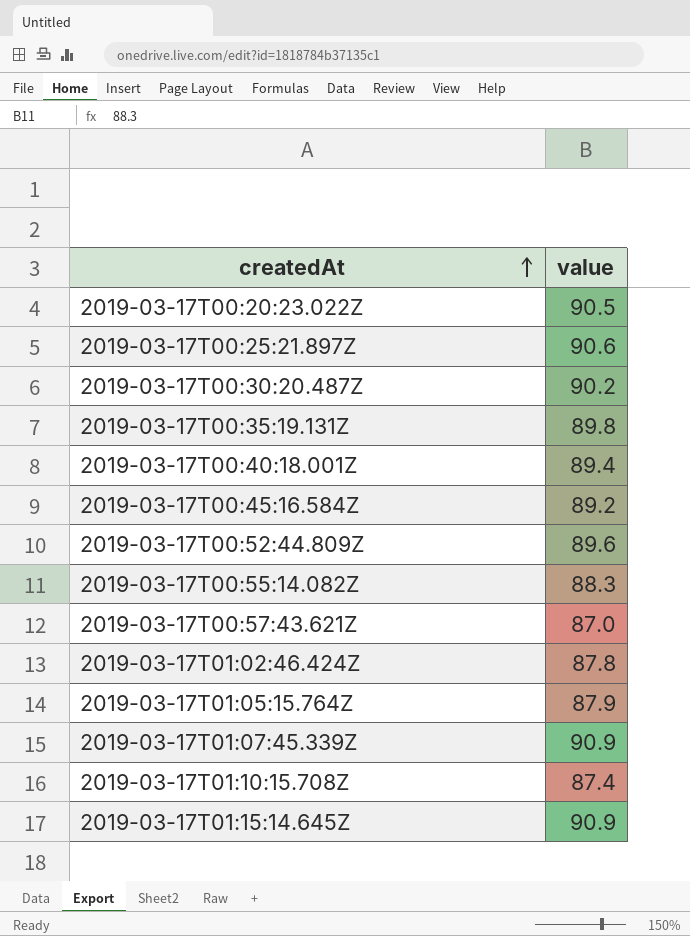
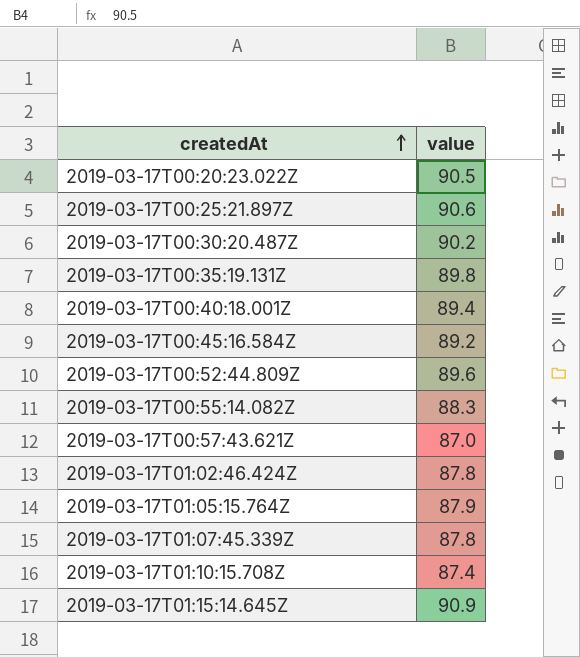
2019-03-17T01:07:45.339Z | value: 90.9 -> 87.8

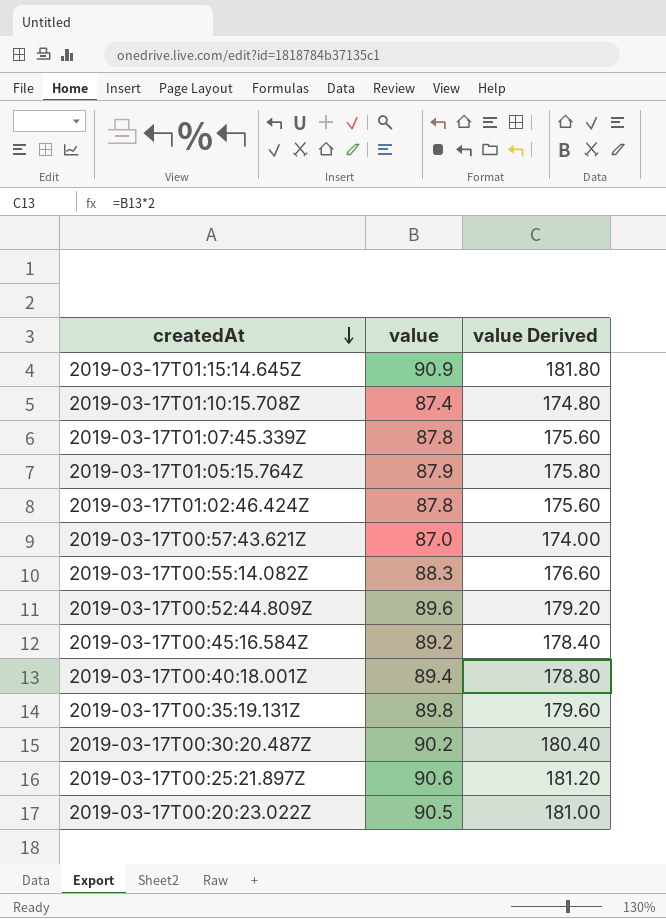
row order: createdAt ascending -> createdAt descending
column value Derived | formula: none -> [value] * 2

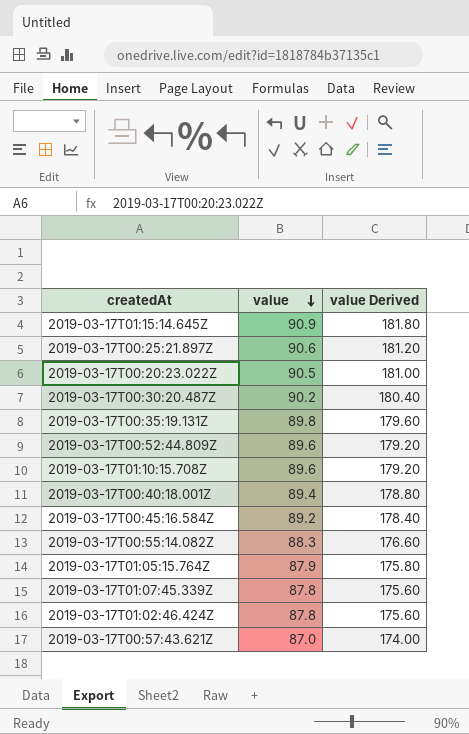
row order: createdAt descending -> value descending
2019-03-17T01:10:15.708Z | value: 87.4 -> 89.6
2019-03-17T01:10:15.708Z | value Derived: 174.80 -> 179.20

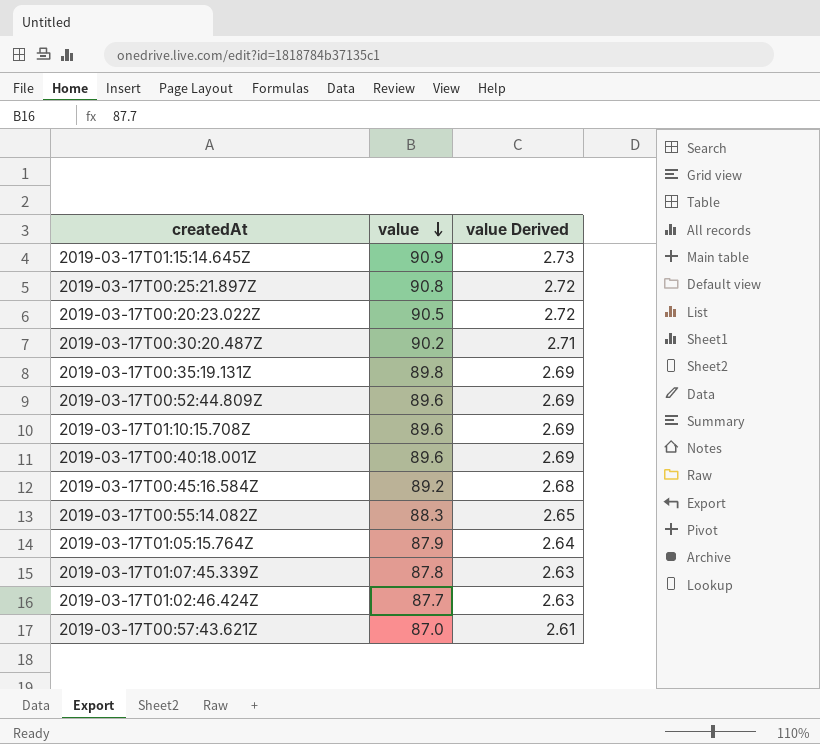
column value Derived | formula: [value] * 2 -> [value] * 0.03
2019-03-17T00:25:21.897Z | value: 90.6 -> 90.8
2019-03-17T00:40:18.001Z | value: 89.4 -> 89.6
2019-03-17T01:02:46.424Z | value: 87.8 -> 87.7

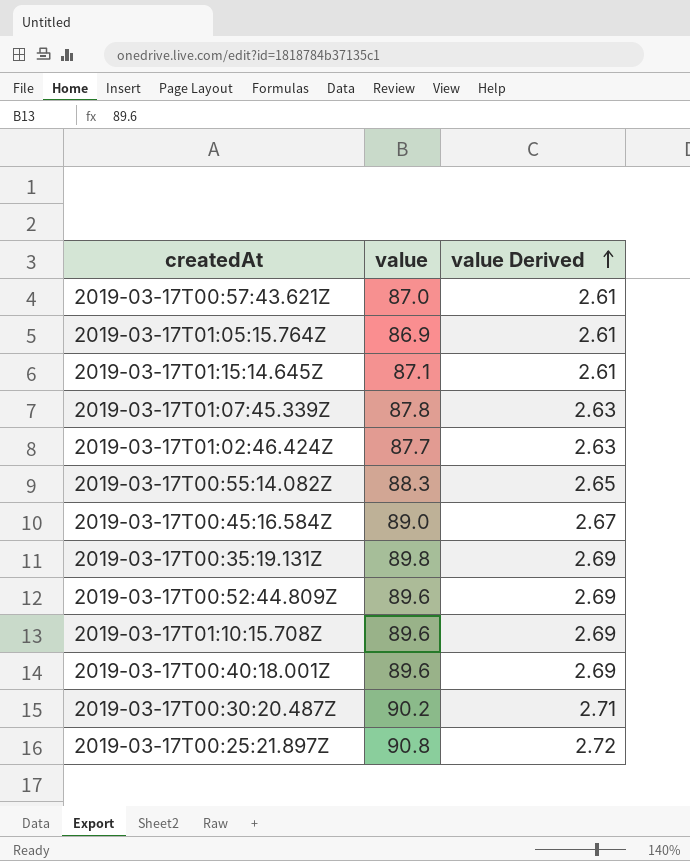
row order: value descending -> value Derived ascending
row 2019-03-17T00:20:23.022Z: 90.5 | 2.72 -> none
2019-03-17T01:05:15.764Z | value: 87.9 -> 86.9
2019-03-17T01:05:15.764Z | value Derived: 2.64 -> 2.61
2019-03-17T01:15:14.645Z | value: 90.9 -> 87.1
2019-03-17T01:15:14.645Z | value Derived: 2.73 -> 2.61
2019-03-17T00:45:16.584Z | value: 89.2 -> 89.0
2019-03-17T00:45:16.584Z | value Derived: 2.68 -> 2.67

